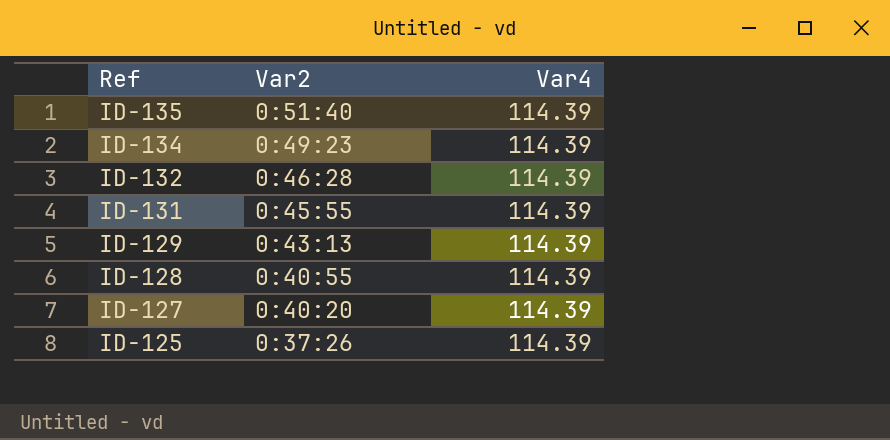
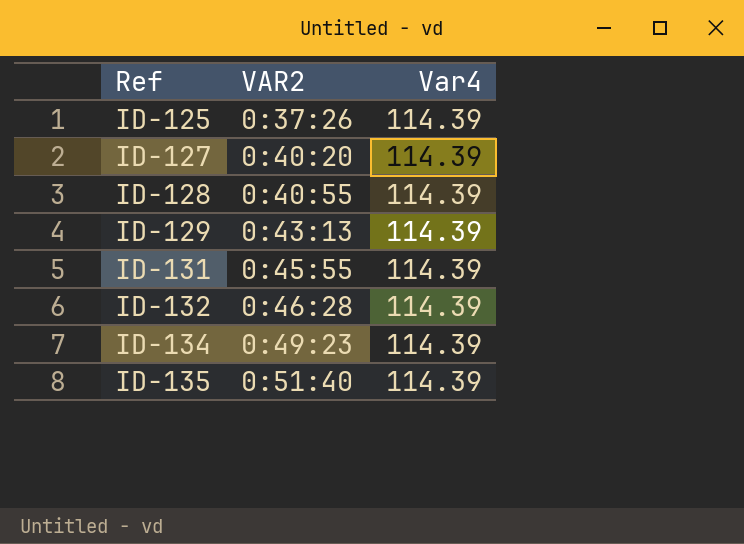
row order: Ref descending -> Ref ascending
column name: Var2 -> VAR2

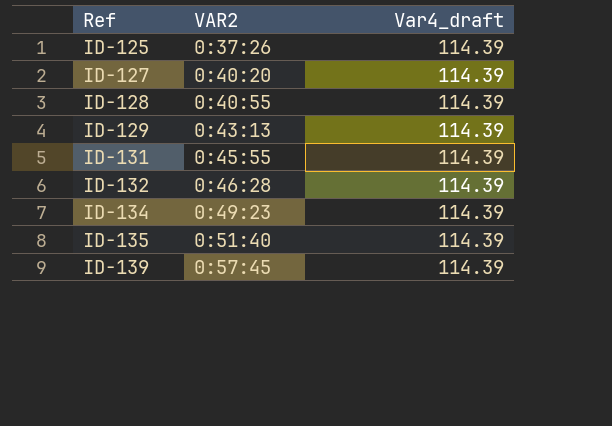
column name: Var4 -> Var4_draft
row ID-139: none -> 0:57:45 | 114.39

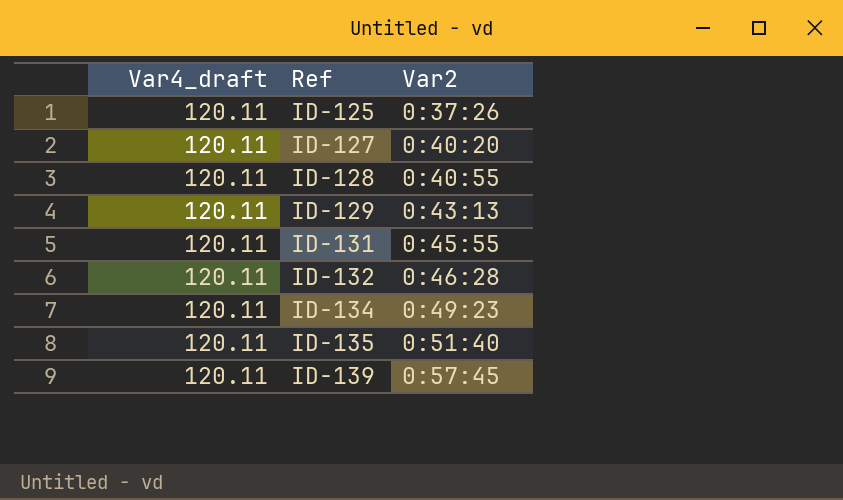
column Var4_draft | position: 3 -> 1
column name: VAR2 -> Var2
ID-125 | Var4_draft: 114.39 -> 120.11
ID-127 | Var4_draft: 114.39 -> 120.11
ID-128 | Var4_draft: 114.39 -> 120.11
ID-129 | Var4_draft: 114.39 -> 120.11
ID-131 | Var4_draft: 114.39 -> 120.11
ID-132 | Var4_draft: 114.39 -> 120.11
ID-134 | Var4_draft: 114.39 -> 120.11
ID-135 | Var4_draft: 114.39 -> 120.11
ID-139 | Var4_draft: 114.39 -> 120.11

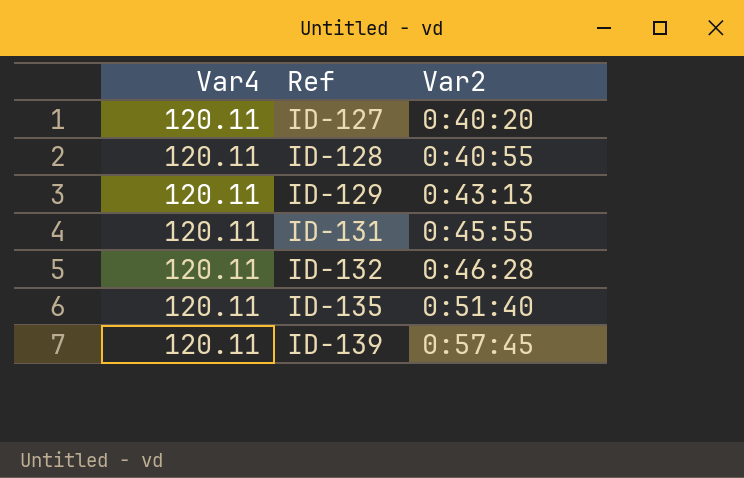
column name: Var4_draft -> Var4
row ID-125: 120.11 | 0:37:26 -> none
row ID-134: 120.11 | 0:49:23 -> none

